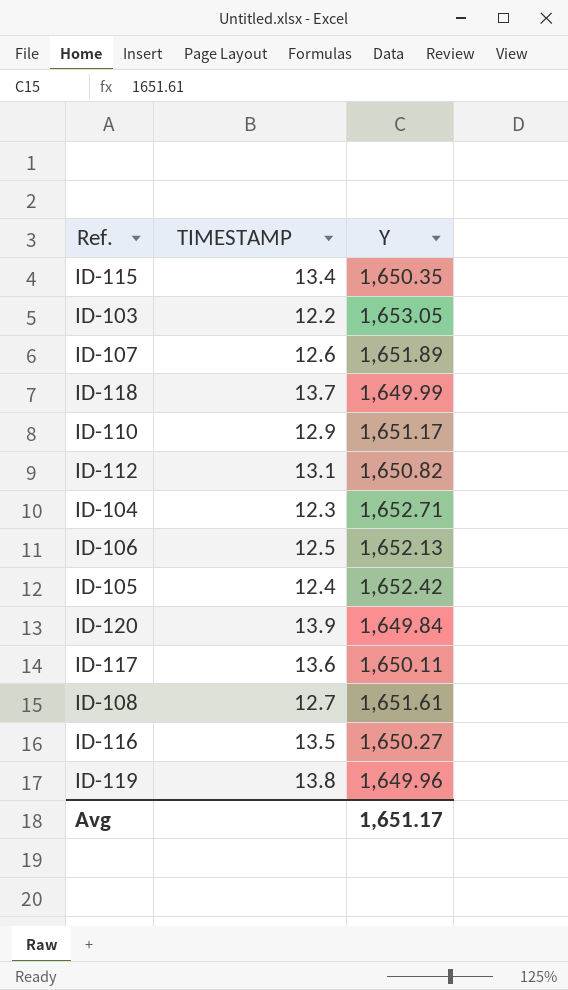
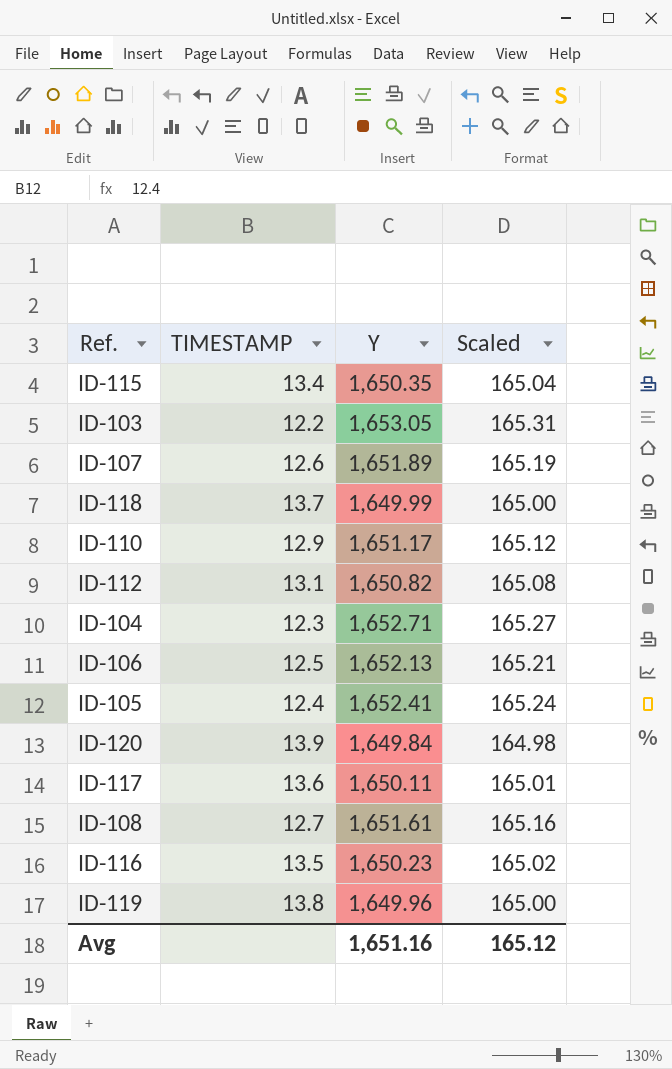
column Scaled | formula: none -> [Y] * 0.1
ID-105 | Y: 1,652.42 -> 1,652.41
ID-116 | Y: 1,650.27 -> 1,650.23
Avg | Y: 1,651.17 -> 1,651.16

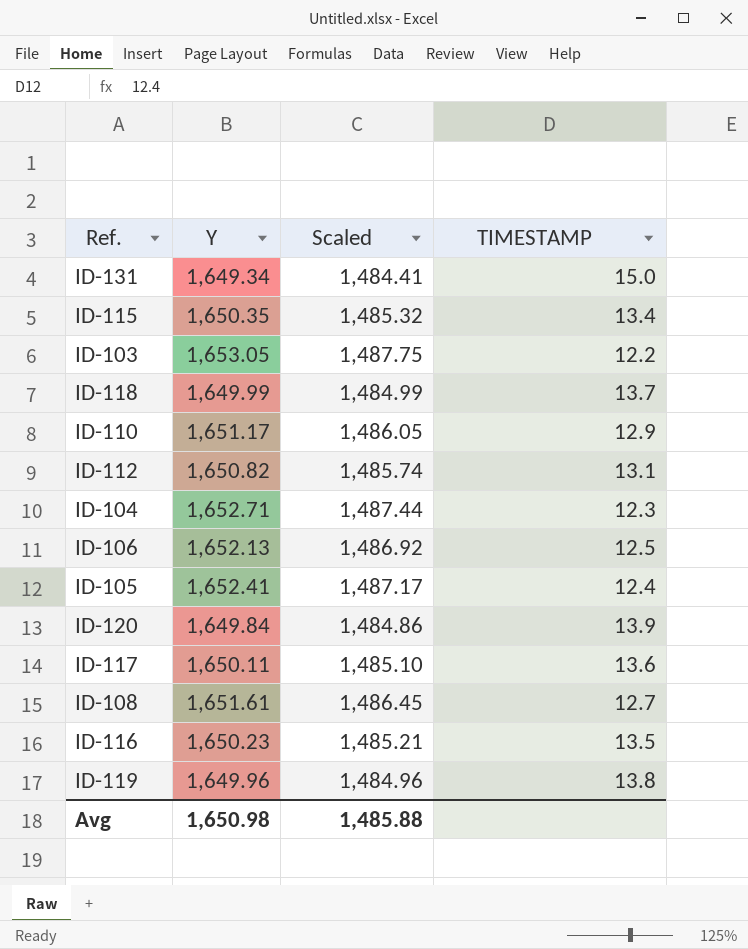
column Scaled | formula: [Y] * 0.1 -> [Y] * 0.9
column TIMESTAMP | position: 2 -> 4
row ID-107: 12.6 | 1,651.89 | 165.19 -> none
row ID-131: none -> 1,649.34 | 1,484.41 | 15.0
Avg | Y: 1,651.16 -> 1,650.98
Avg | Scaled: 165.12 -> 1,485.88

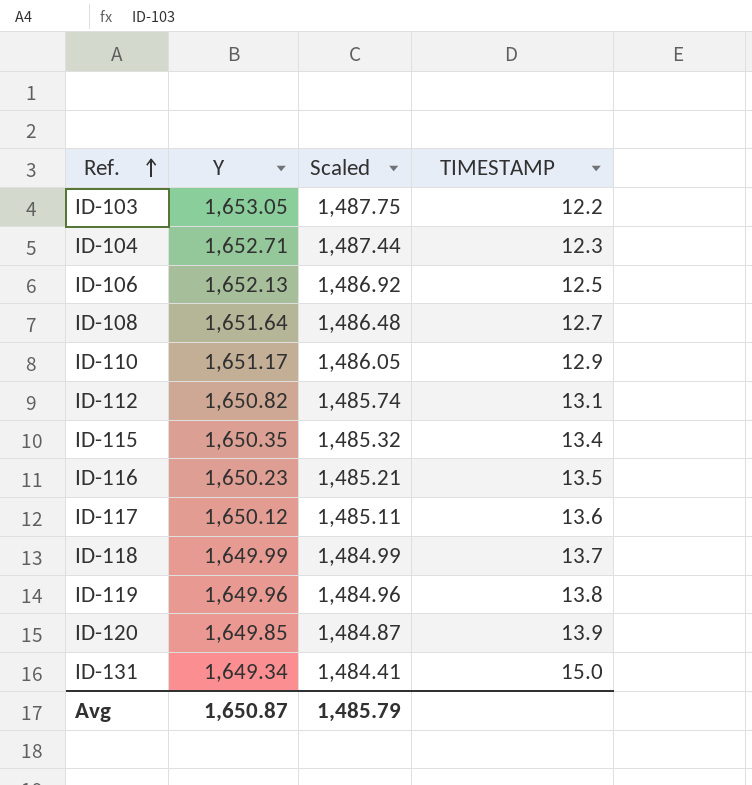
row order: none -> Ref. ascending
row ID-105: 1,652.41 | 1,487.17 | 12.4 -> none
ID-108 | Y: 1,651.61 -> 1,651.64
ID-108 | Scaled: 1,486.45 -> 1,486.48
ID-117 | Y: 1,650.11 -> 1,650.12
ID-117 | Scaled: 1,485.10 -> 1,485.11
ID-120 | Y: 1,649.84 -> 1,649.85
ID-120 | Scaled: 1,484.86 -> 1,484.87
Avg | Y: 1,650.98 -> 1,650.87
Avg | Scaled: 1,485.88 -> 1,485.79

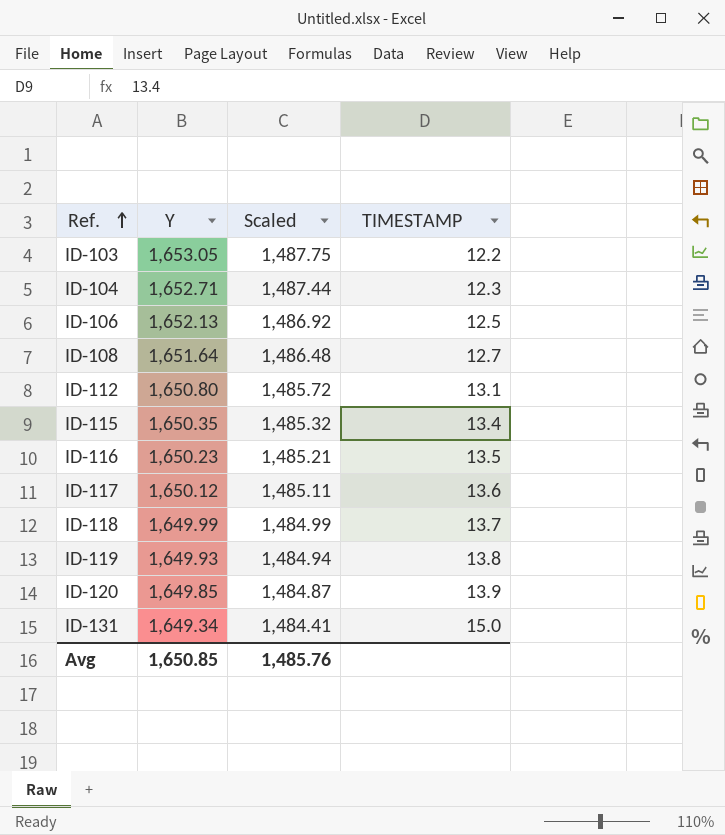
row ID-110: 1,651.17 | 1,486.05 | 12.9 -> none
ID-112 | Y: 1,650.82 -> 1,650.80
ID-112 | Scaled: 1,485.74 -> 1,485.72
ID-119 | Y: 1,649.96 -> 1,649.93
ID-119 | Scaled: 1,484.96 -> 1,484.94
Avg | Y: 1,650.87 -> 1,650.85
Avg | Scaled: 1,485.79 -> 1,485.76

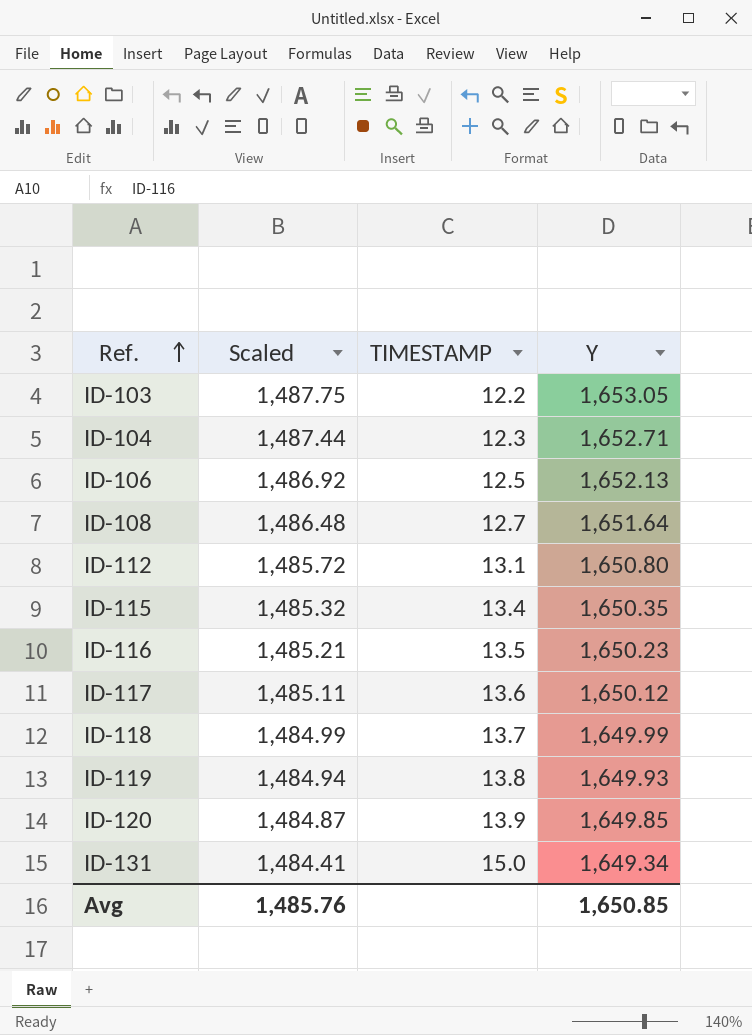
column Y | position: 2 -> 4

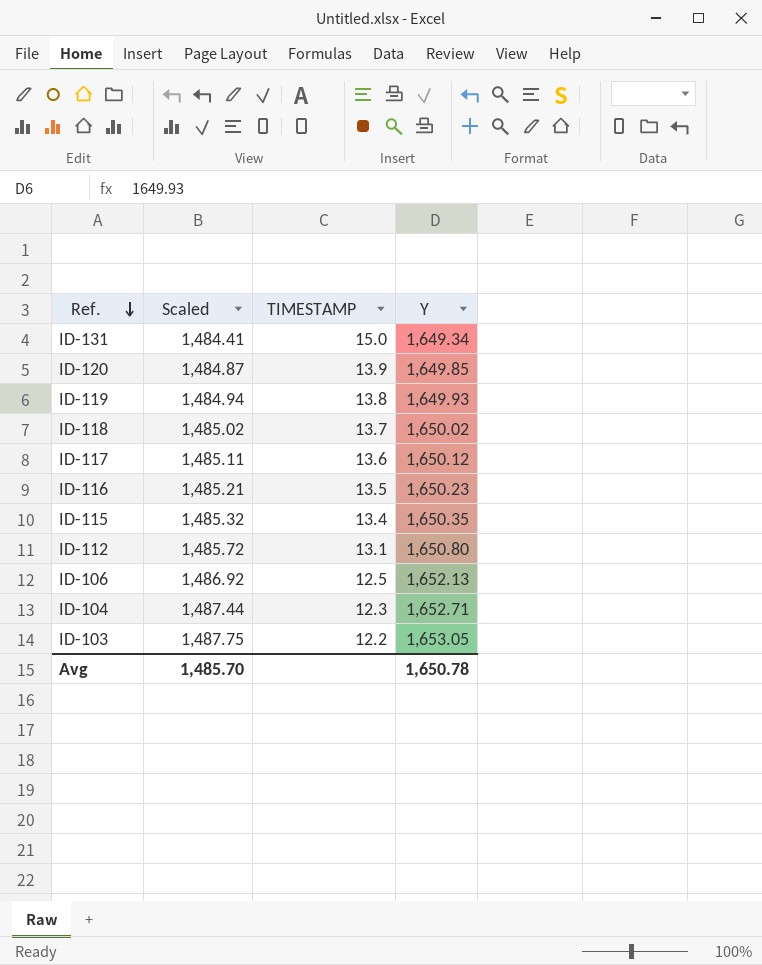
row order: Ref. ascending -> Ref. descending
row ID-108: 1,486.48 | 12.7 | 1,651.64 -> none
ID-118 | Scaled: 1,484.99 -> 1,485.02
ID-118 | Y: 1,649.99 -> 1,650.02
Avg | Scaled: 1,485.76 -> 1,485.70
Avg | Y: 1,650.85 -> 1,650.78

